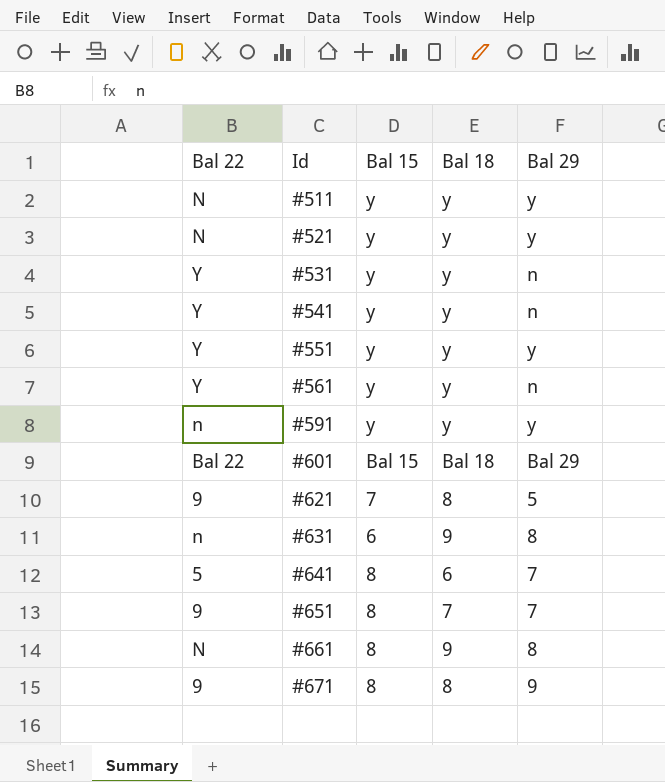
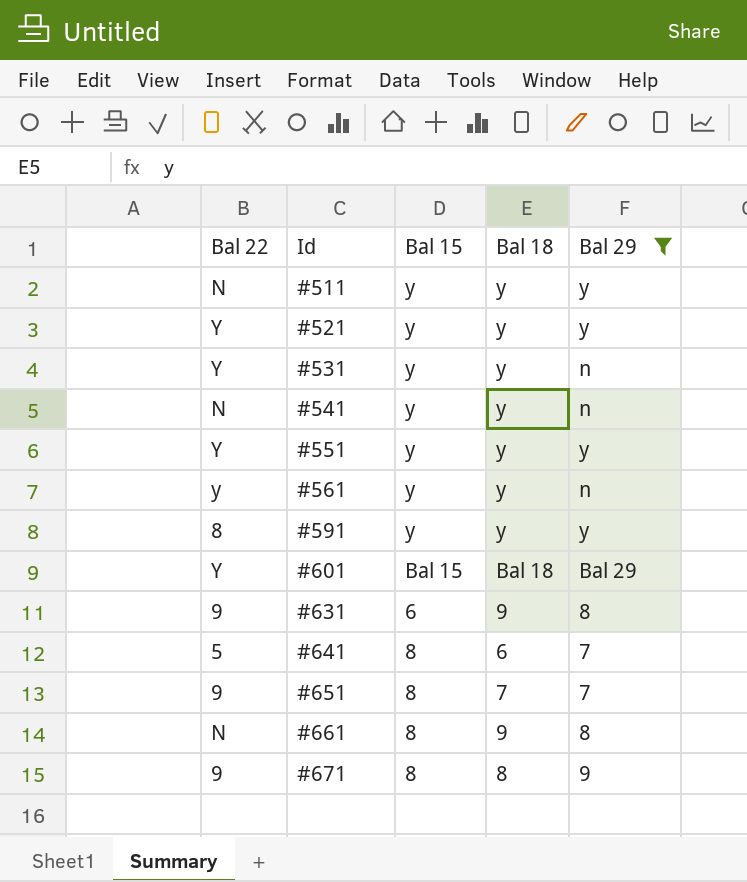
filter: none -> Bal 29 != 5
#521 | Bal 22: N -> Y
#541 | Bal 22: Y -> N
#561 | Bal 22: Y -> y
#591 | Bal 22: n -> 8
#601 | Bal 22: Bal 22 -> Y
#631 | Bal 22: n -> 9

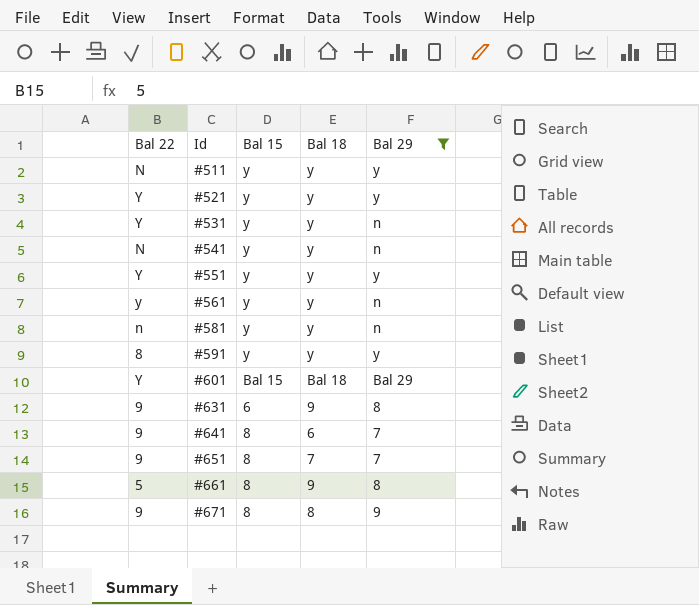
row #581: none -> n | y | y | n
#641 | Bal 22: 5 -> 9
#661 | Bal 22: N -> 5

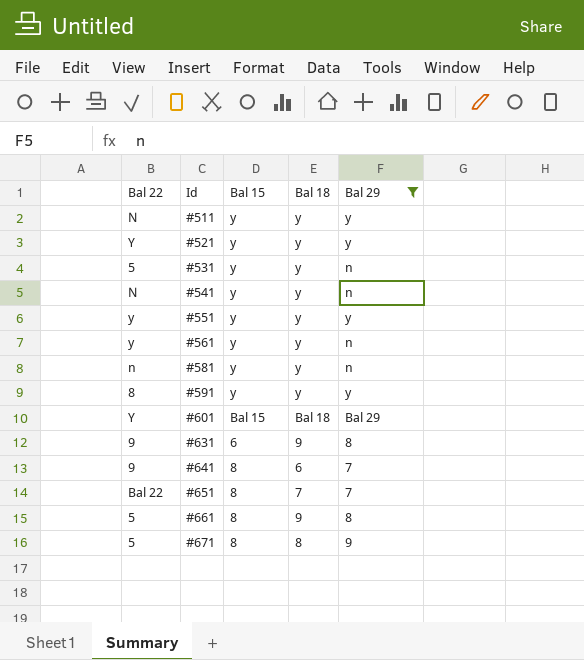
#531 | Bal 22: Y -> 5
#551 | Bal 22: Y -> y
#651 | Bal 22: 9 -> Bal 22
#671 | Bal 22: 9 -> 5

